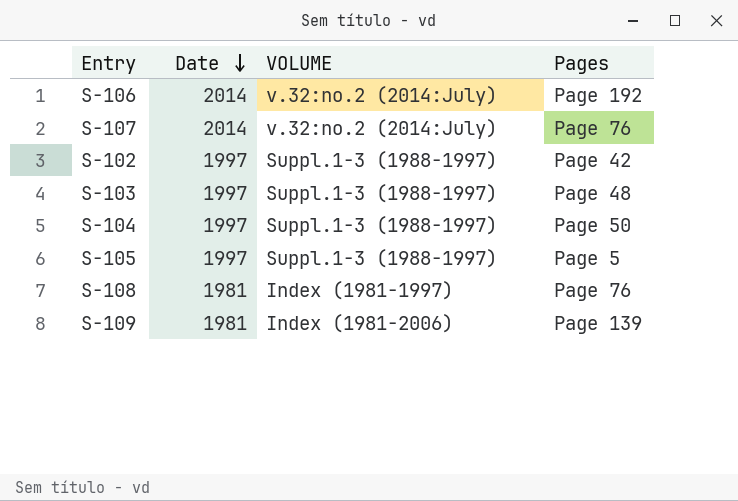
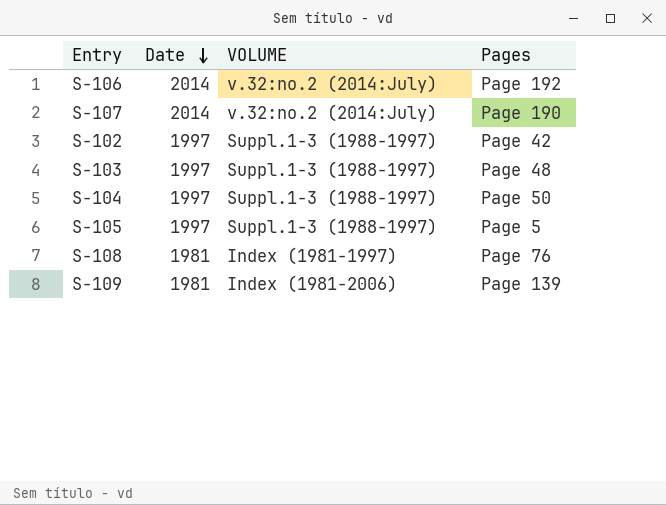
S-107 | Pages: Page 76 -> Page 190

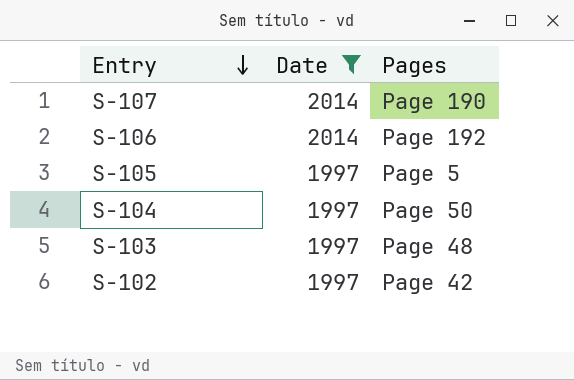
filter: none -> Date != 1981
row order: Date descending -> Entry descending
column VOLUME | position: 3 -> none

